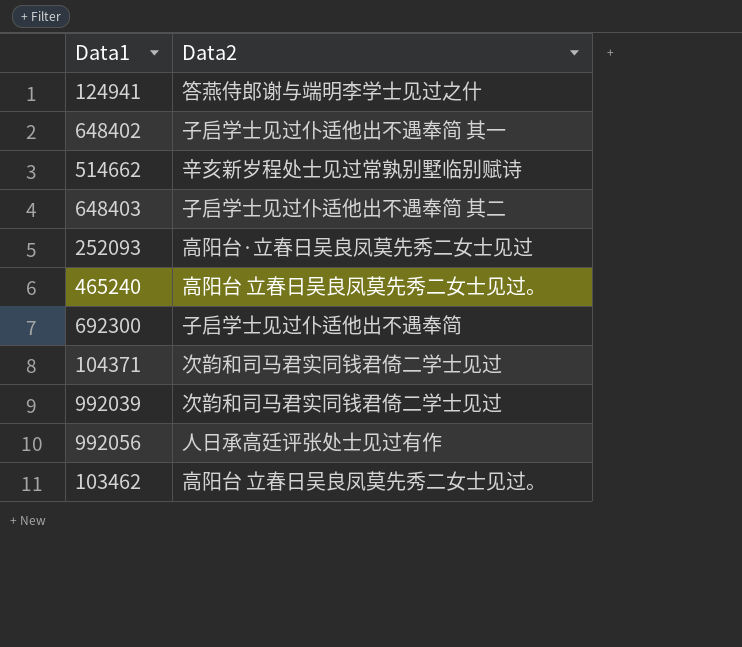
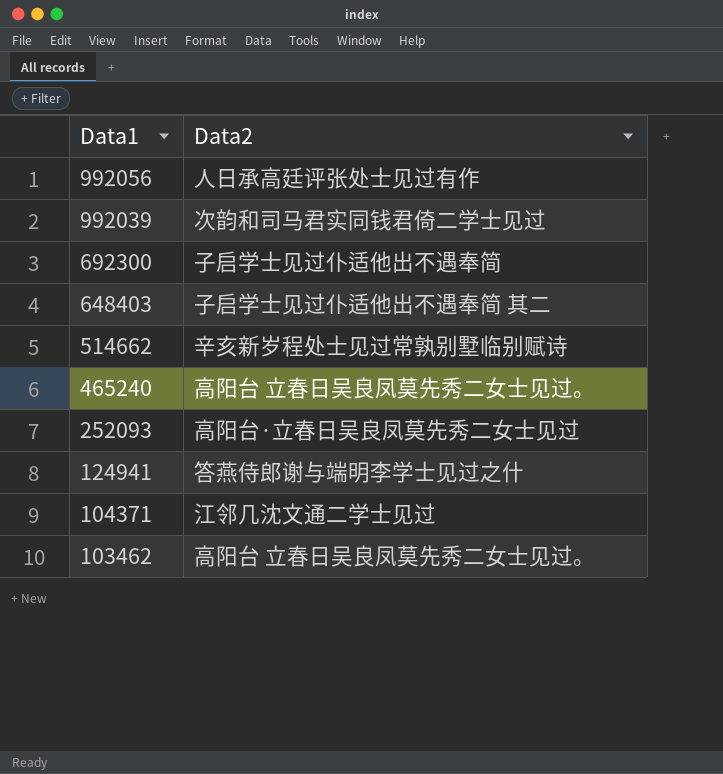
row order: none -> Data1 descending
row 648402: 子启学士见过仆适他出不遇奉简 其一 -> none
104371 | Data2: 次韵和司马君实同钱君倚二学士见过 -> 江邻几沈文通二学士见过

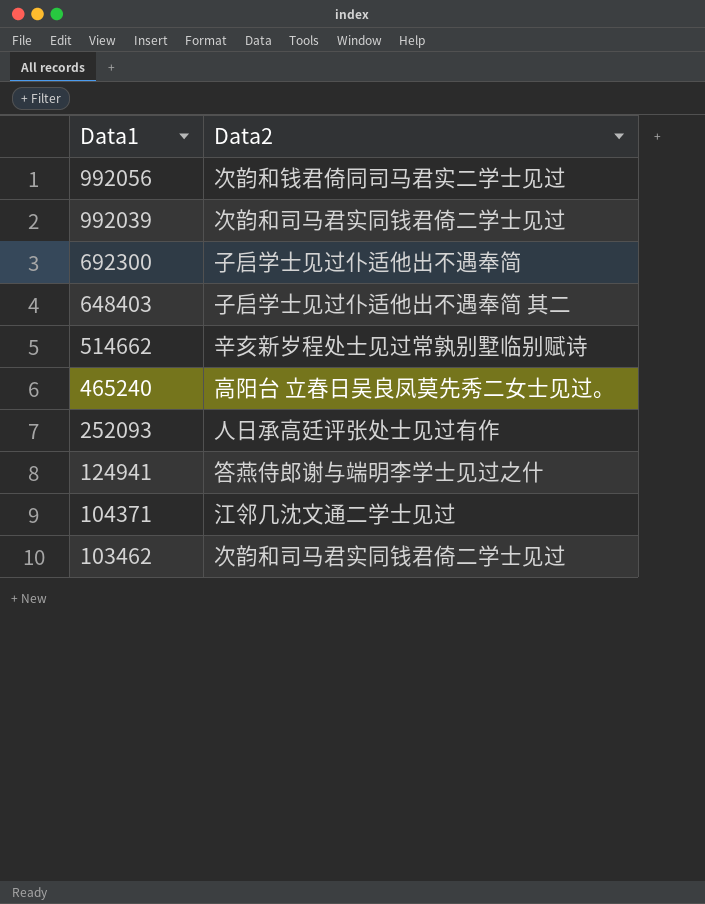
992056 | Data2: 人日承高廷评张处士见过有作 -> 次韵和钱君倚同司马君实二学士见过
252093 | Data2: 高阳台·立春日吴良凤莫先秀二女士见过 -> 人日承高廷评张处士见过有作
103462 | Data2: 高阳台 立春日吴良凤莫先秀二女士见过。 -> 次韵和司马君实同钱君倚二学士见过

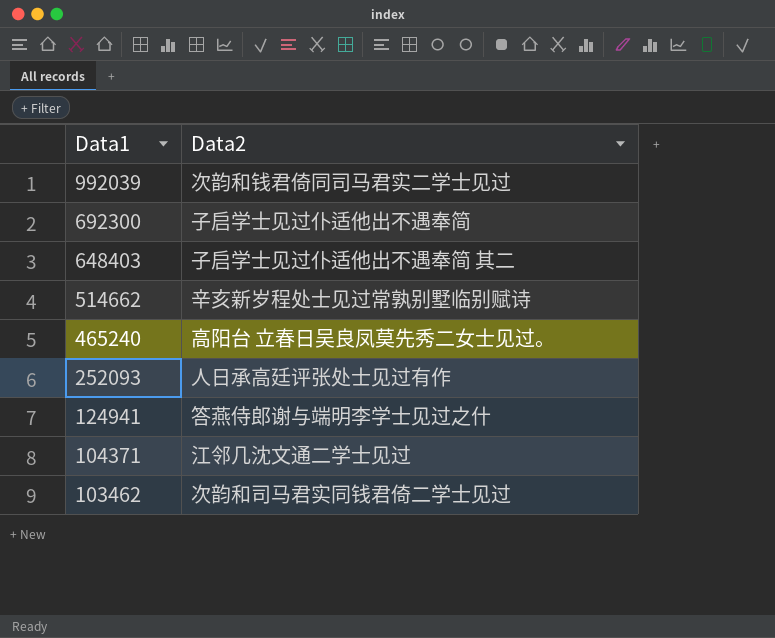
row 992056: 次韵和钱君倚同司马君实二学士见过 -> none
992039 | Data2: 次韵和司马君实同钱君倚二学士见过 -> 次韵和钱君倚同司马君实二学士见过

